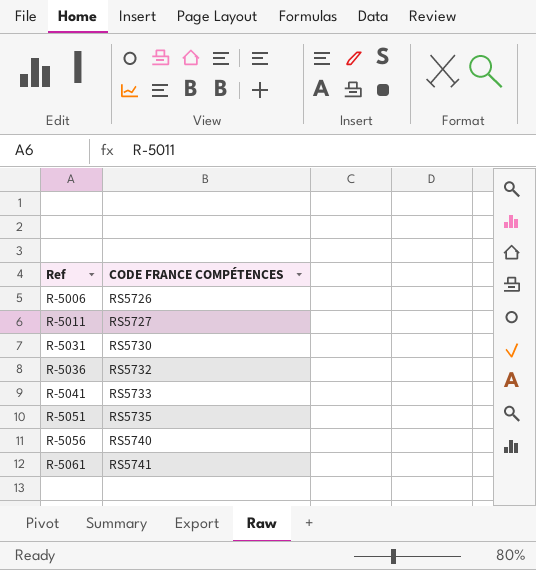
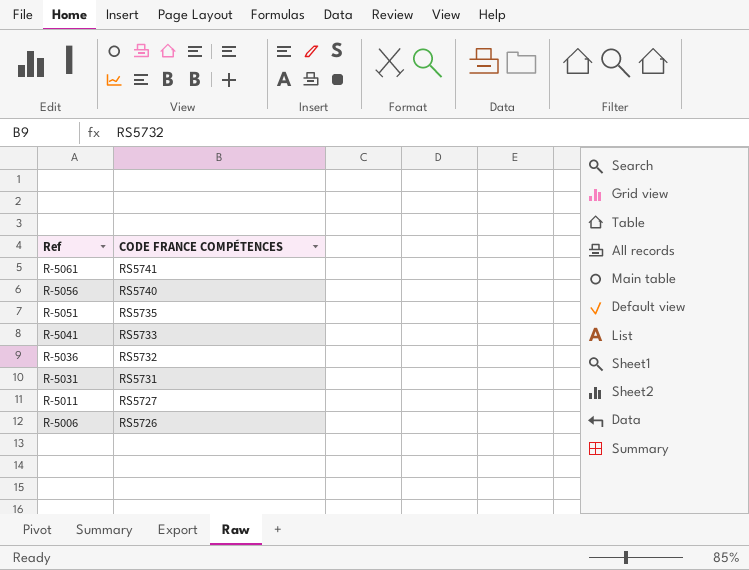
row order: Ref ascending -> Ref descending
R-5031 | CODE FRANCE COMPÉTENCES: RS5730 -> RS5731

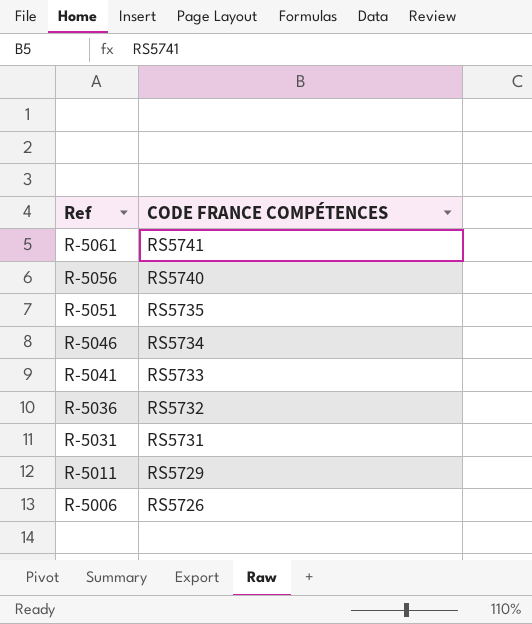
row R-5046: none -> RS5734
R-5011 | CODE FRANCE COMPÉTENCES: RS5727 -> RS5729

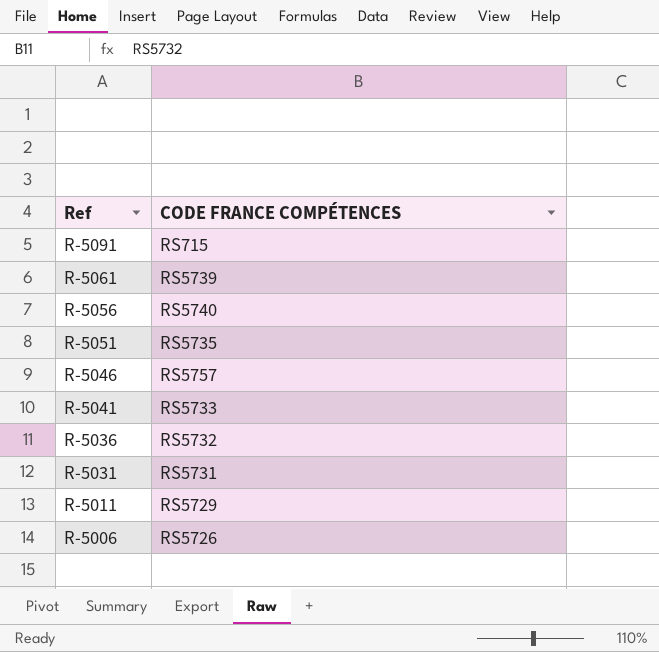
row R-5091: none -> RS715
R-5061 | CODE FRANCE COMPÉTENCES: RS5741 -> RS5739
R-5046 | CODE FRANCE COMPÉTENCES: RS5734 -> RS5757

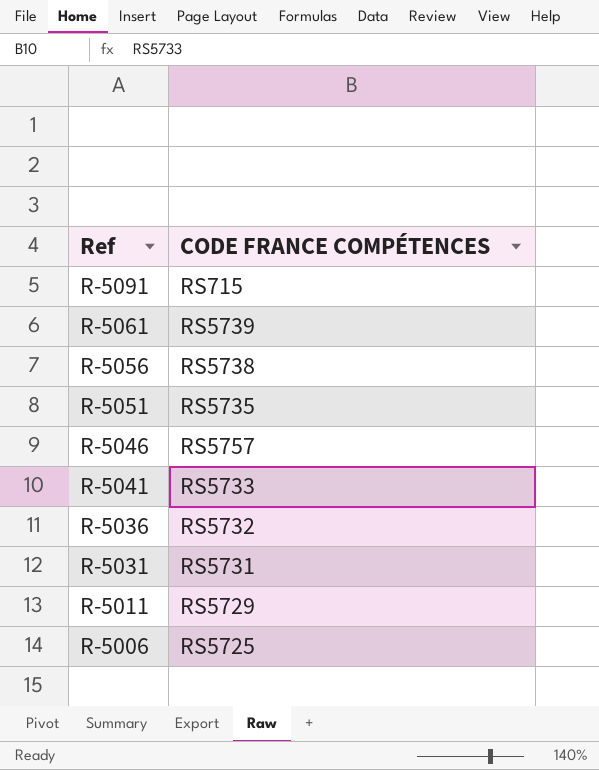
R-5056 | CODE FRANCE COMPÉTENCES: RS5740 -> RS5738
R-5006 | CODE FRANCE COMPÉTENCES: RS5726 -> RS5725

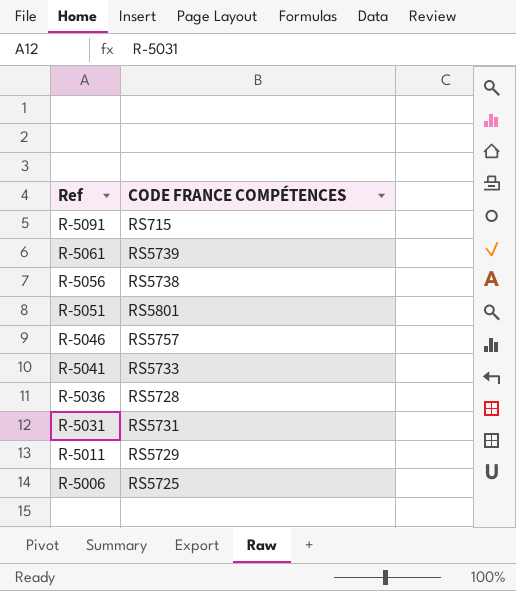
R-5051 | CODE FRANCE COMPÉTENCES: RS5735 -> RS5801
R-5036 | CODE FRANCE COMPÉTENCES: RS5732 -> RS5728

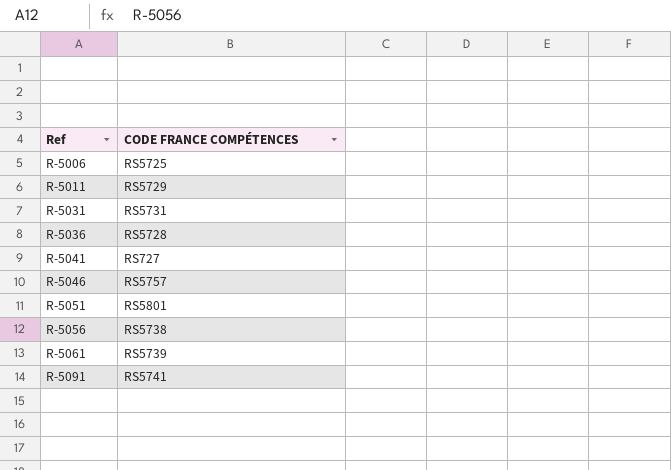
row order: Ref descending -> Ref ascending
R-5041 | CODE FRANCE COMPÉTENCES: RS5733 -> RS727
R-5091 | CODE FRANCE COMPÉTENCES: RS715 -> RS5741

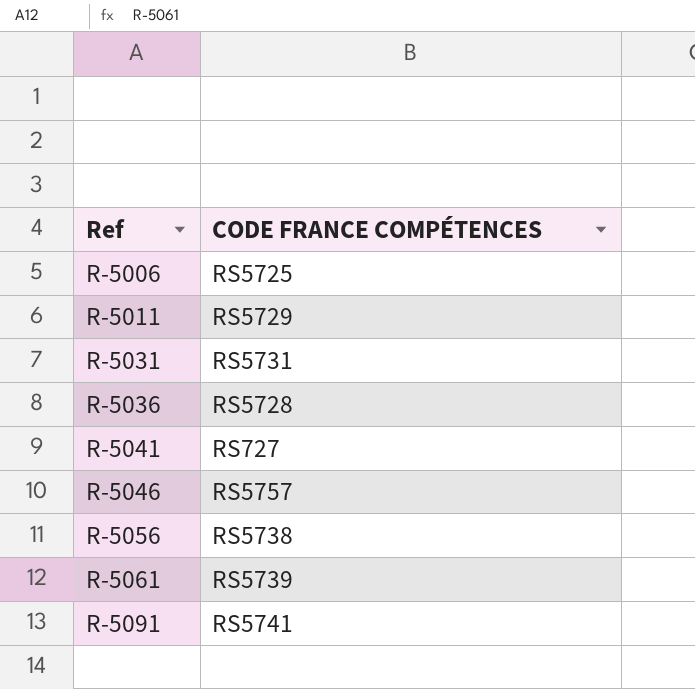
row R-5051: RS5801 -> none

